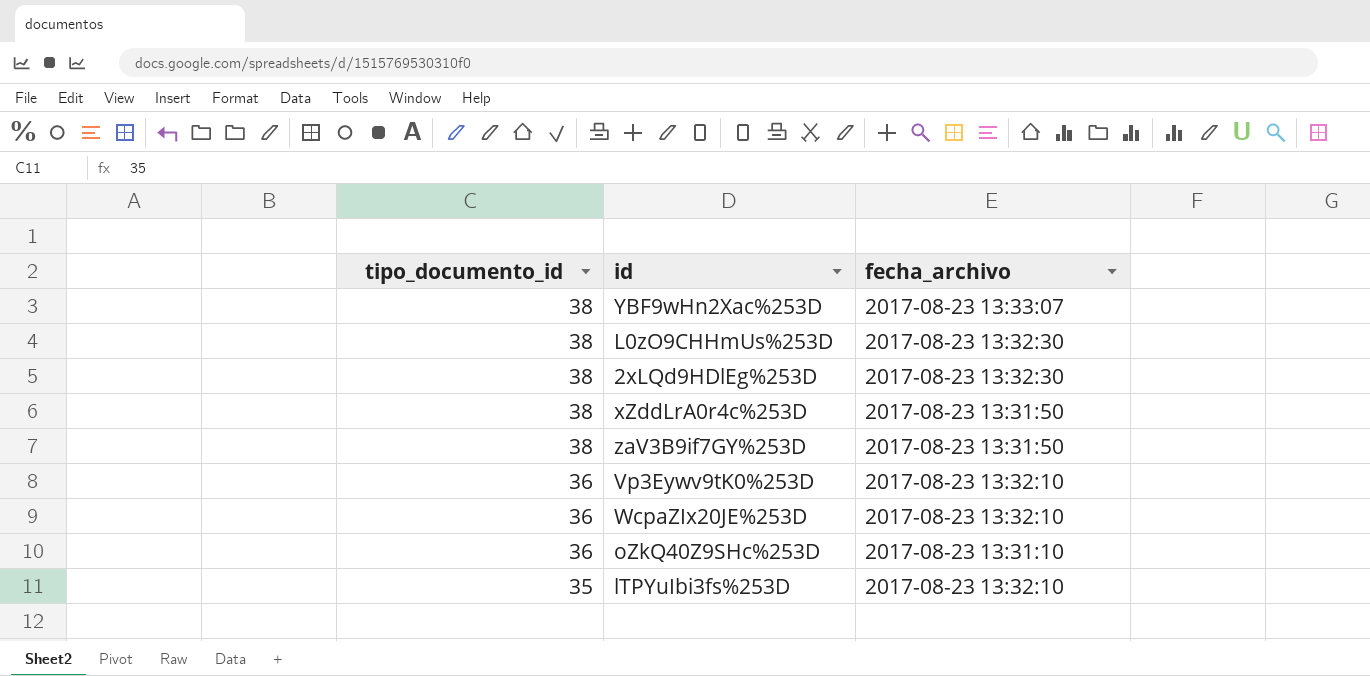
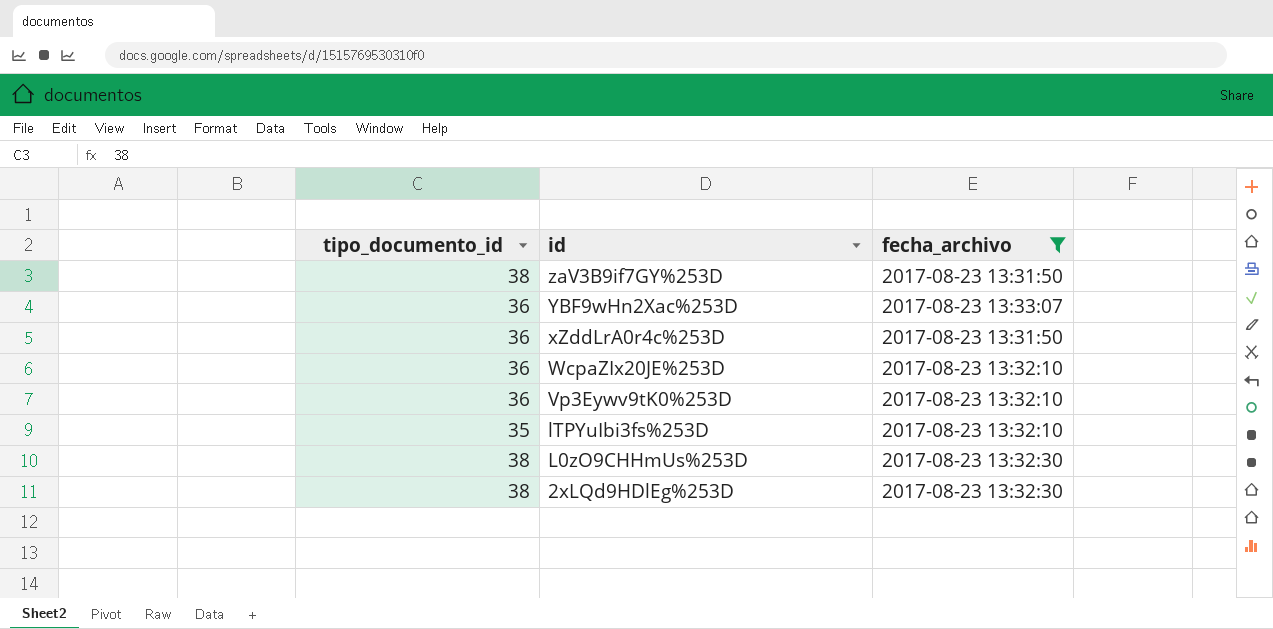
filter: none -> fecha_archivo != 2017-08-23 13:31:10
row order: tipo_documento_id descending -> id descending
YBF9wHn2Xac%253D | tipo_documento_id: 38 -> 36
xZddLrA0r4c%253D | tipo_documento_id: 38 -> 36

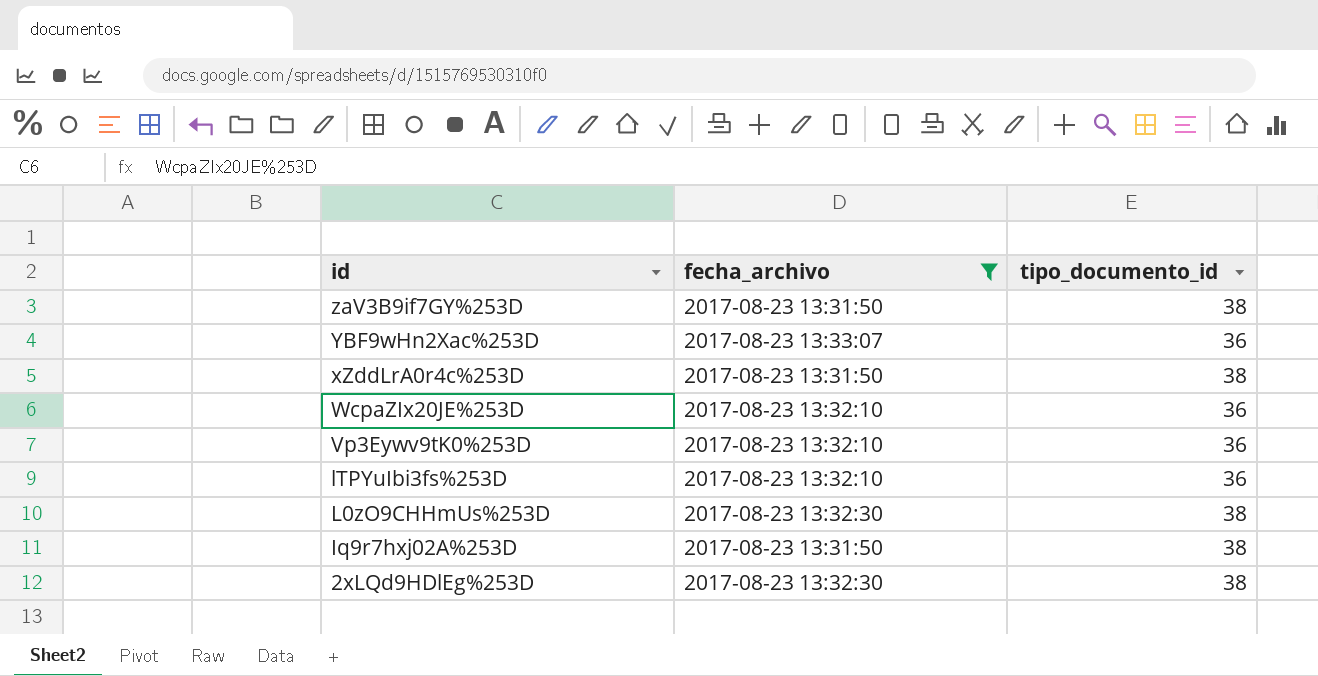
column tipo_documento_id | position: 1 -> 3
xZddLrA0r4c%253D | tipo_documento_id: 36 -> 38
lTPYuIbi3fs%253D | tipo_documento_id: 35 -> 36
row Iq9r7hxj02A%253D: none -> 2017-08-23 13:31:50 | 38

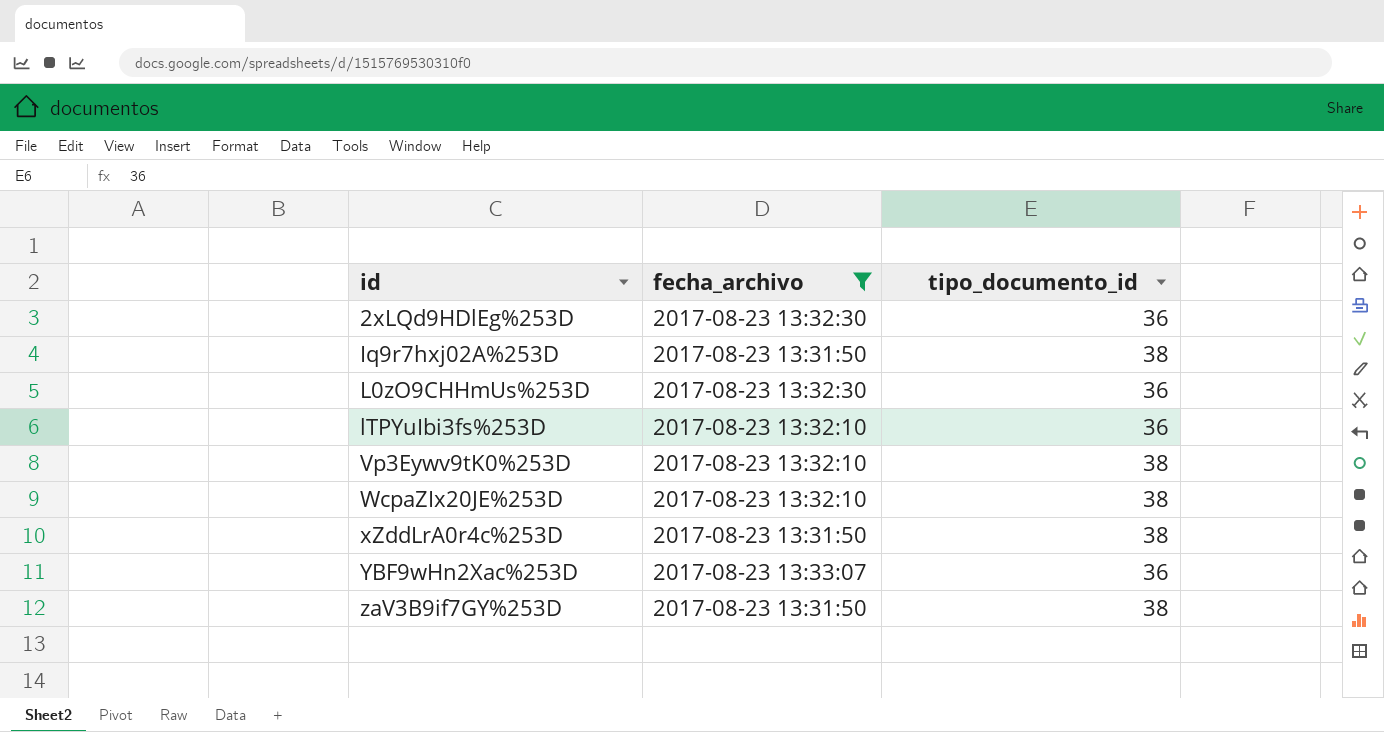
row order: id descending -> id ascending
2xLQd9HDlEg%253D | tipo_documento_id: 38 -> 36
L0zO9CHHmUs%253D | tipo_documento_id: 38 -> 36
Vp3Eywv9tK0%253D | tipo_documento_id: 36 -> 38
WcpaZIx20JE%253D | tipo_documento_id: 36 -> 38

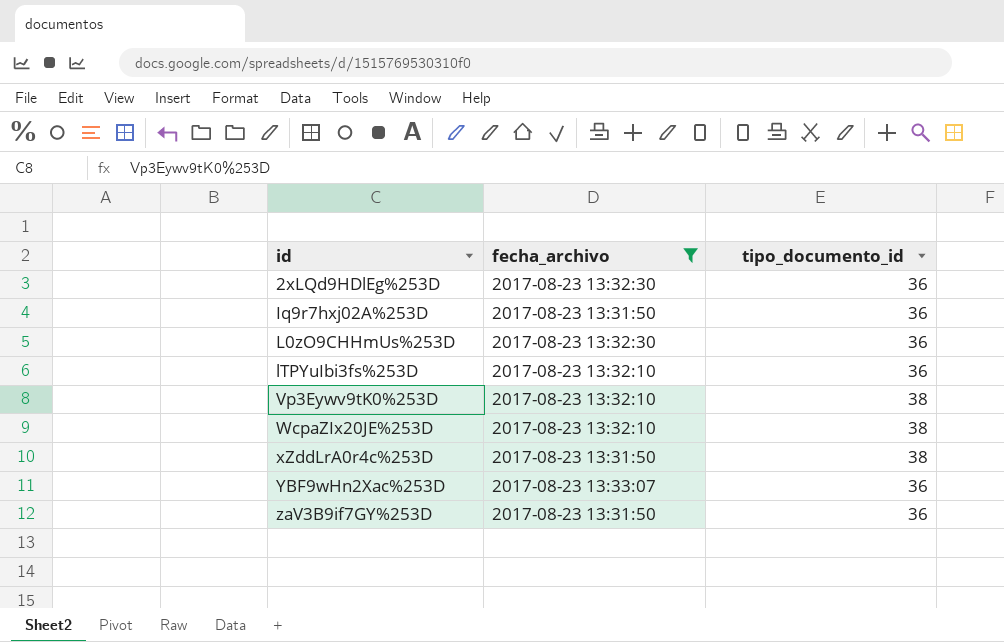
Iq9r7hxj02A%253D | tipo_documento_id: 38 -> 36
zaV3B9if7GY%253D | tipo_documento_id: 38 -> 36

